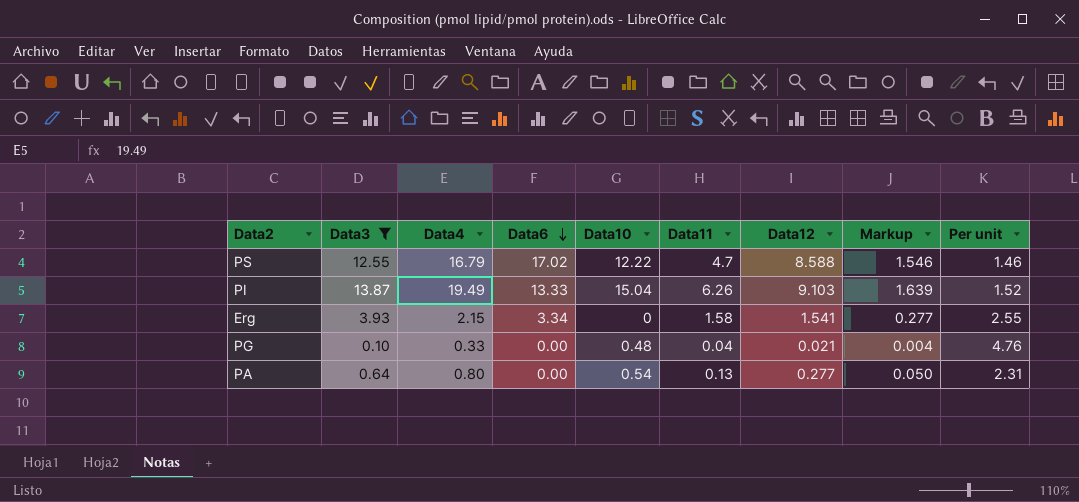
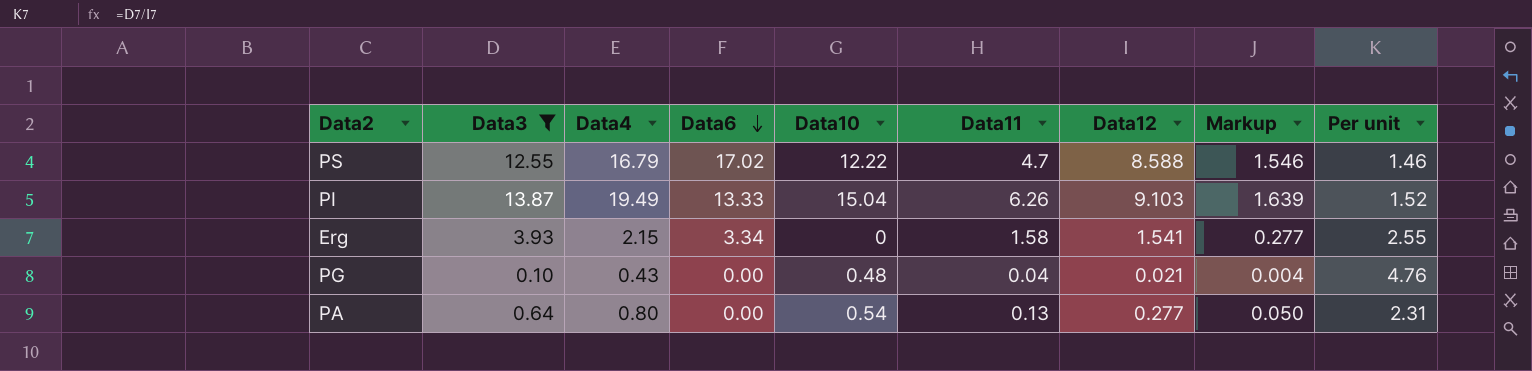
PG | Data4: 0.33 -> 0.43

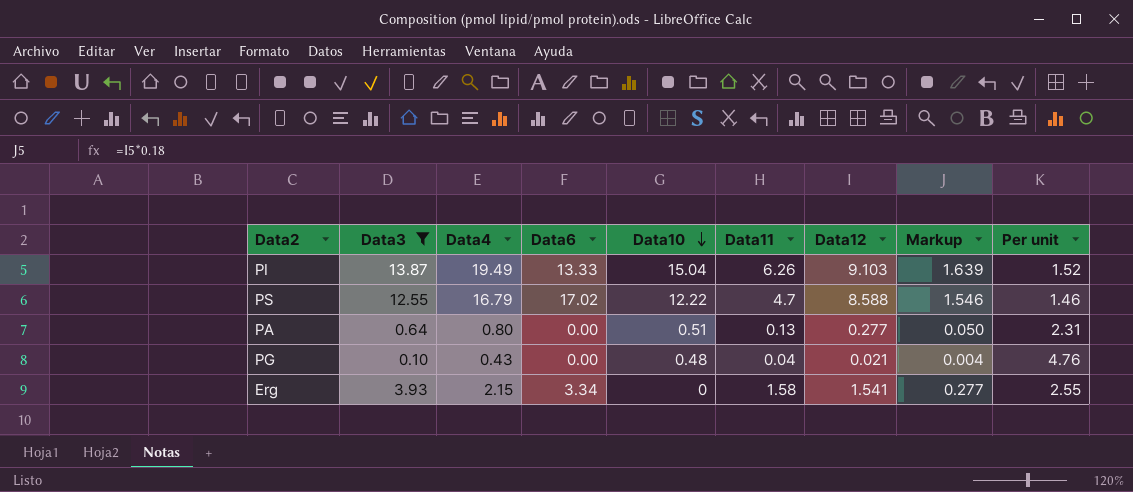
row order: Data6 descending -> Data10 descending
PA | Data10: 0.54 -> 0.51

